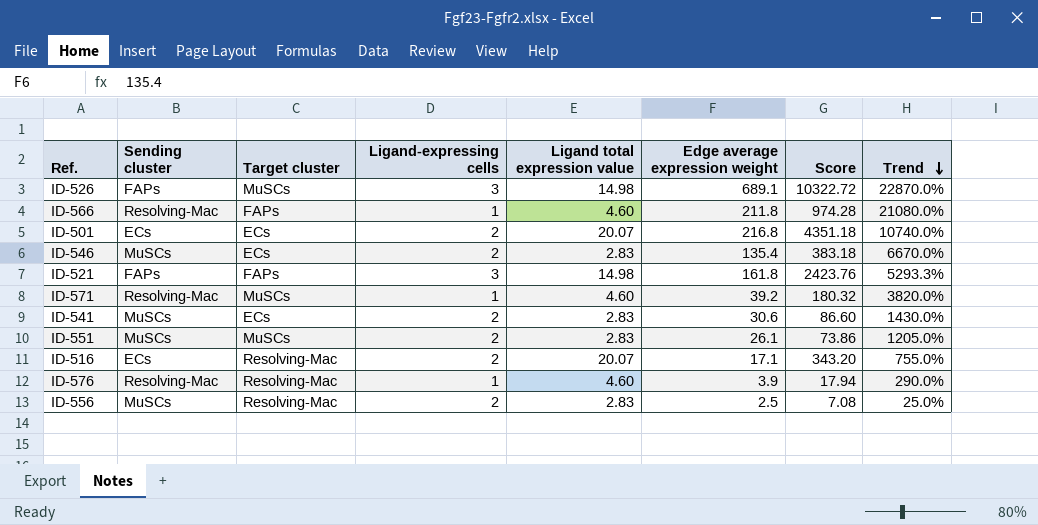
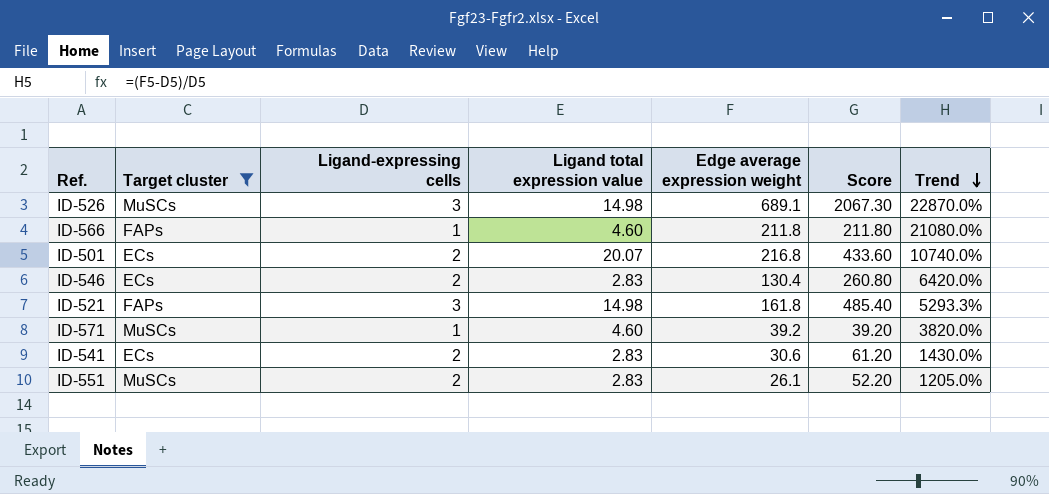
filter: none -> Target cluster != Resolving-Mac
column Sending cluster | position: 2 -> none
column Score | formula: [Ligand total expression value] * [Edge average expression weight] -> [Ligand-expressing cells] * [Edge average expression weight]
ID-546 | Edge average expression weight: 135.4 -> 130.4
ID-546 | Trend: 6670.0% -> 6420.0%

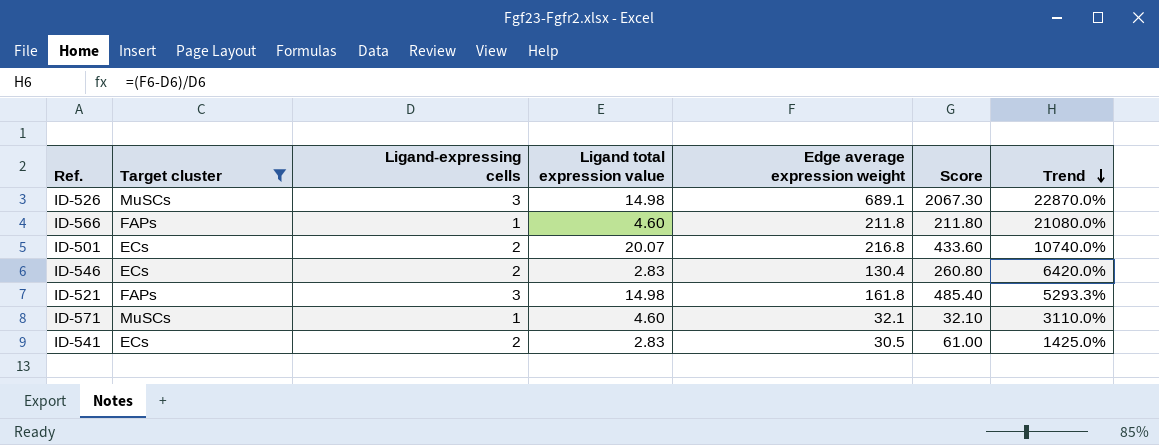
row ID-551: MuSCs | 2 | 2.83 | 26.1 | 52.20 | 1205.0% -> none
ID-571 | Edge average expression weight: 39.2 -> 32.1
ID-571 | Score: 39.20 -> 32.10
ID-571 | Trend: 3820.0% -> 3110.0%
ID-541 | Edge average expression weight: 30.6 -> 30.5
ID-541 | Score: 61.20 -> 61.00
ID-541 | Trend: 1430.0% -> 1425.0%

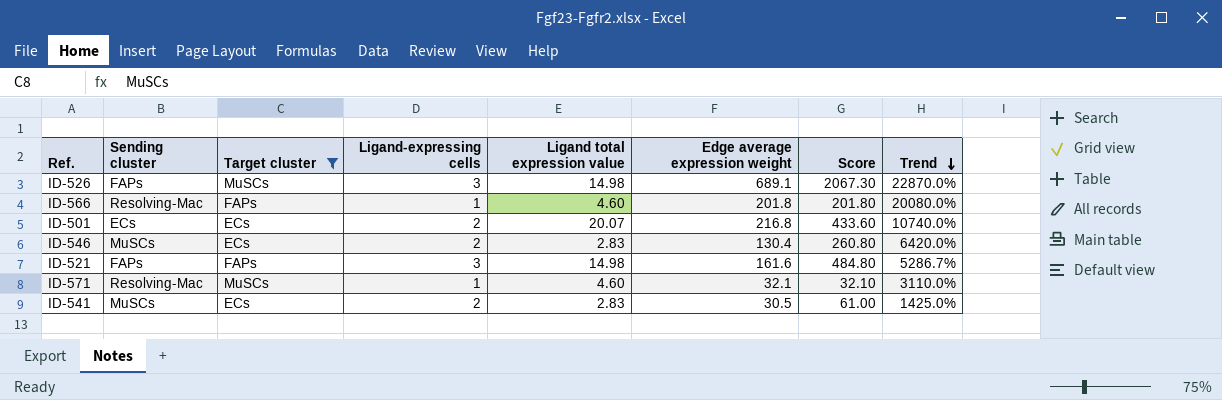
column Sending cluster | position: none -> 2
ID-566 | Edge average expression weight: 211.8 -> 201.8
ID-566 | Score: 211.80 -> 201.80
ID-566 | Trend: 21080.0% -> 20080.0%
ID-521 | Edge average expression weight: 161.8 -> 161.6
ID-521 | Score: 485.40 -> 484.80
ID-521 | Trend: 5293.3% -> 5286.7%

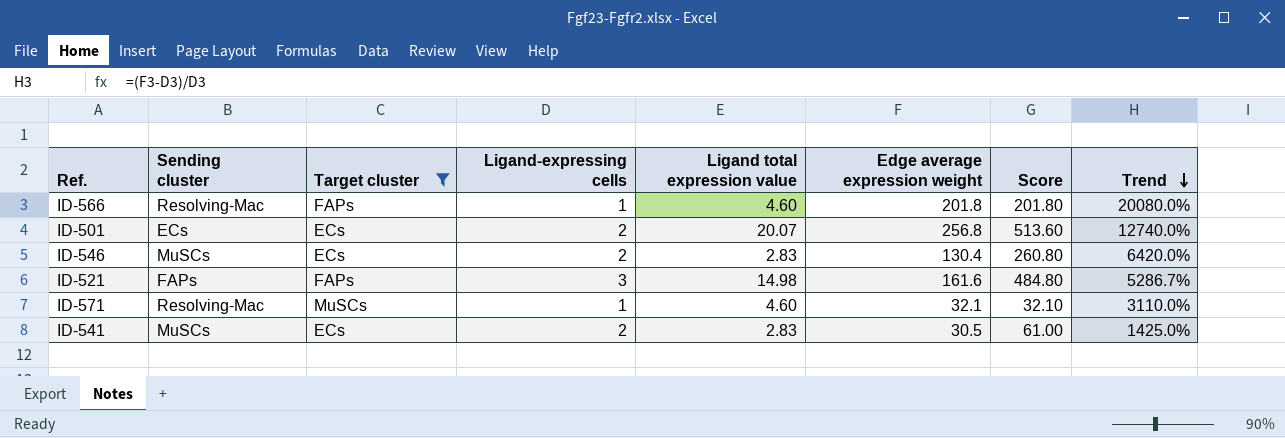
row ID-526: FAPs | MuSCs | 3 | 14.98 | 689.1 | 2067.30 | 22870.0% -> none
ID-501 | Edge average expression weight: 216.8 -> 256.8
ID-501 | Score: 433.60 -> 513.60
ID-501 | Trend: 10740.0% -> 12740.0%

